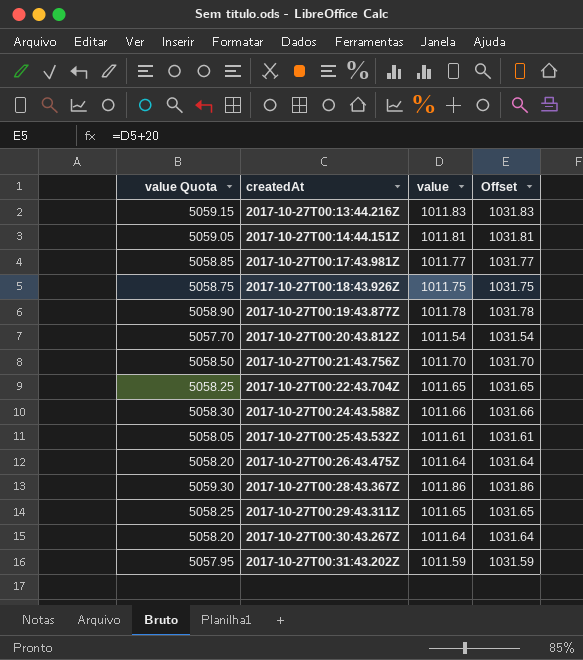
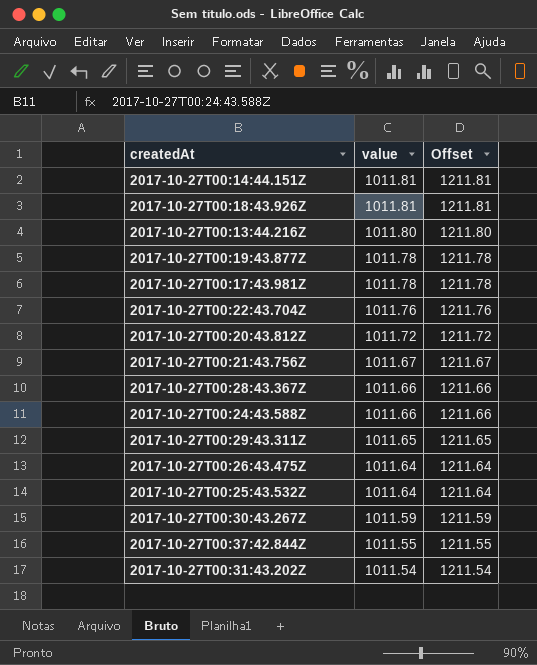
row order: createdAt ascending -> value descending
column value Quota | formula: [value] * 5 -> none
column Offset | formula: [value] + 20 -> [value] + 200
2017-10-27T00:18:43.926Z | value: 1011.75 -> 1011.81
2017-10-27T00:13:44.216Z | value: 1011.83 -> 1011.80
2017-10-27T00:17:43.981Z | value: 1011.77 -> 1011.78
2017-10-27T00:22:43.704Z | value: 1011.65 -> 1011.76
2017-10-27T00:20:43.812Z | value: 1011.54 -> 1011.72
2017-10-27T00:21:43.756Z | value: 1011.70 -> 1011.67
2017-10-27T00:28:43.367Z | value: 1011.86 -> 1011.66
2017-10-27T00:25:43.532Z | value: 1011.61 -> 1011.64
2017-10-27T00:30:43.267Z | value: 1011.64 -> 1011.59
row 2017-10-27T00:37:42.844Z: none -> 1011.55 | 1211.55
2017-10-27T00:31:43.202Z | value: 1011.59 -> 1011.54

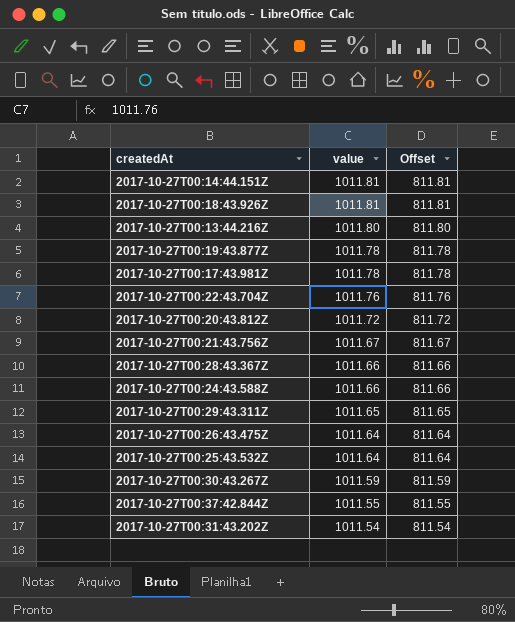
column Offset | formula: [value] + 200 -> [value] - 200

